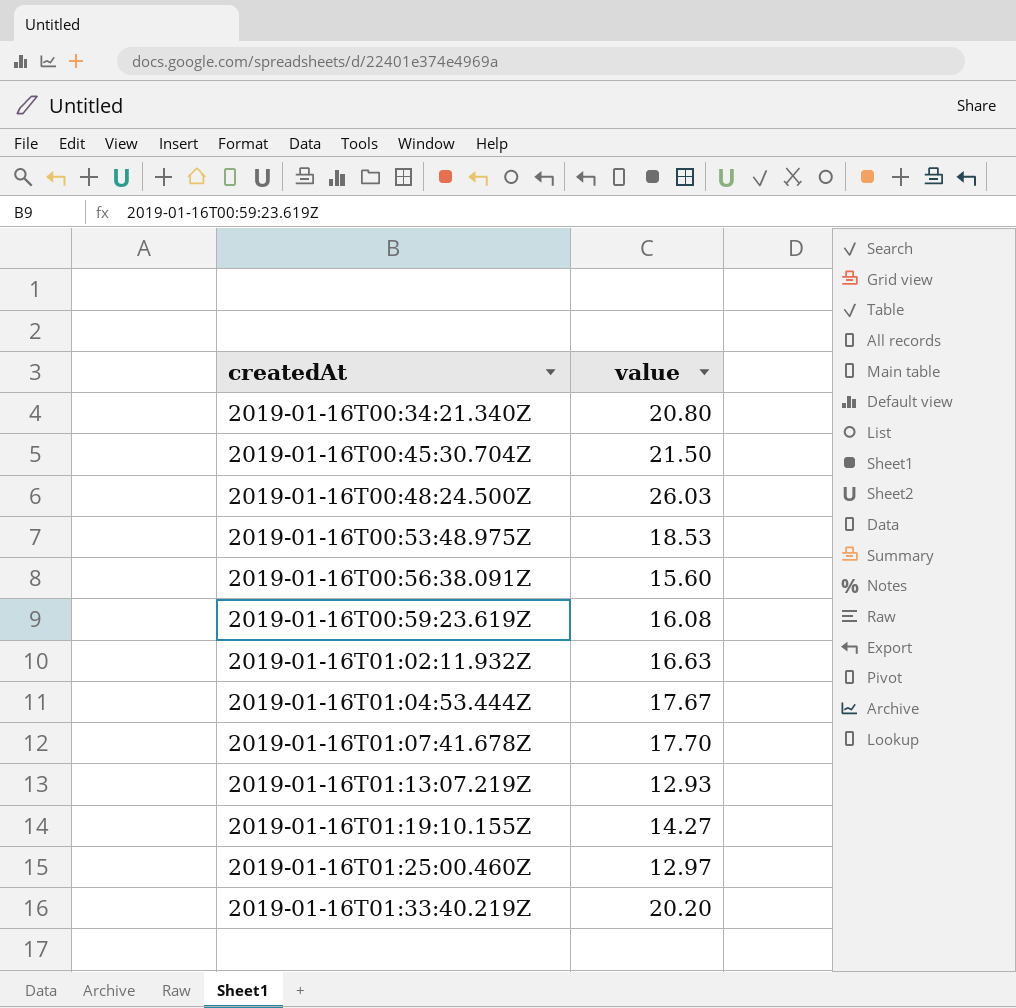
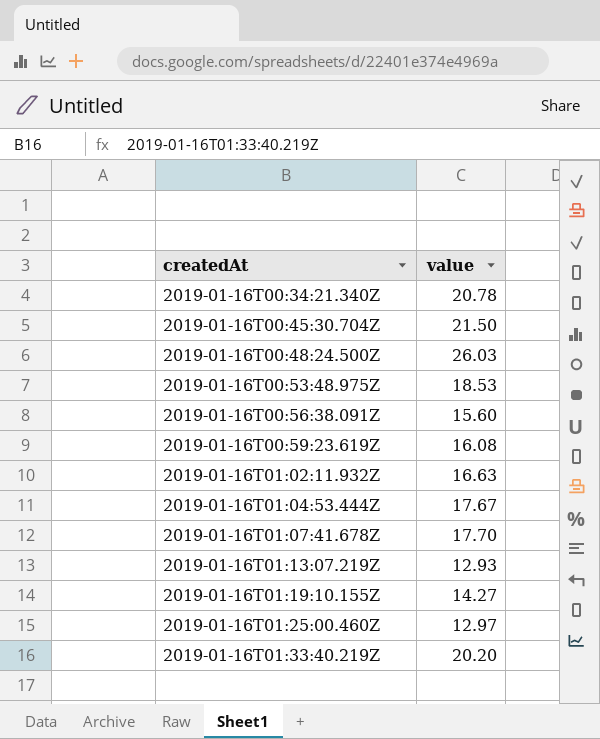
2019-01-16T00:34:21.340Z | value: 20.80 -> 20.78

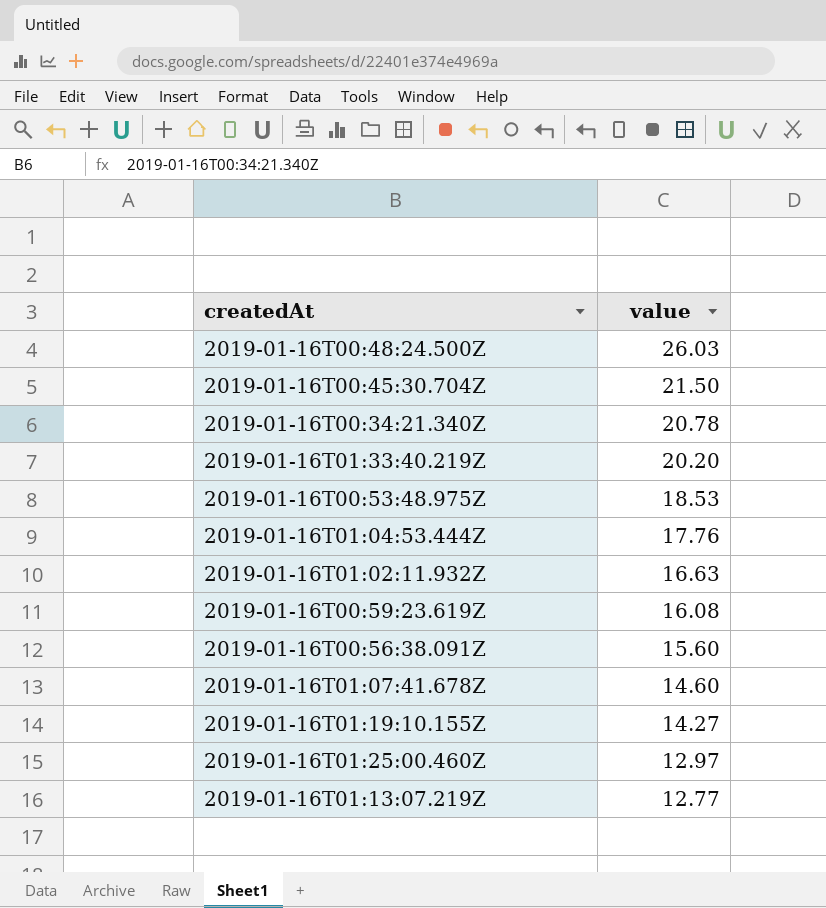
row order: createdAt ascending -> value descending
2019-01-16T01:04:53.444Z | value: 17.67 -> 17.76
2019-01-16T01:07:41.678Z | value: 17.70 -> 14.60
2019-01-16T01:13:07.219Z | value: 12.93 -> 12.77

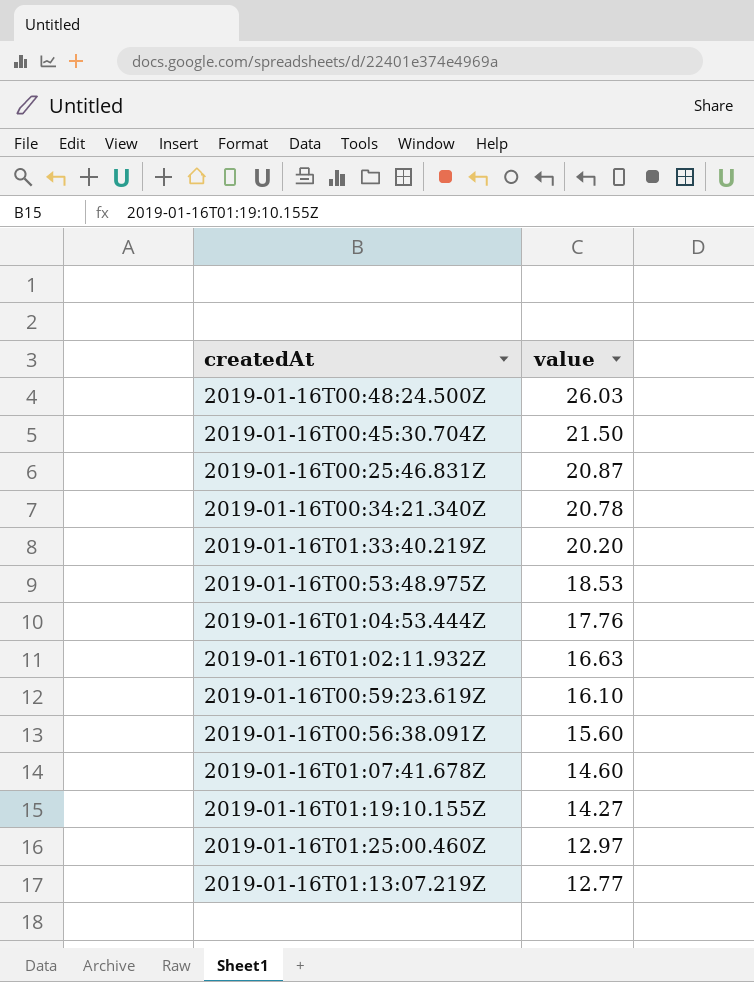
row 2019-01-16T00:25:46.831Z: none -> 20.87
2019-01-16T00:59:23.619Z | value: 16.08 -> 16.10

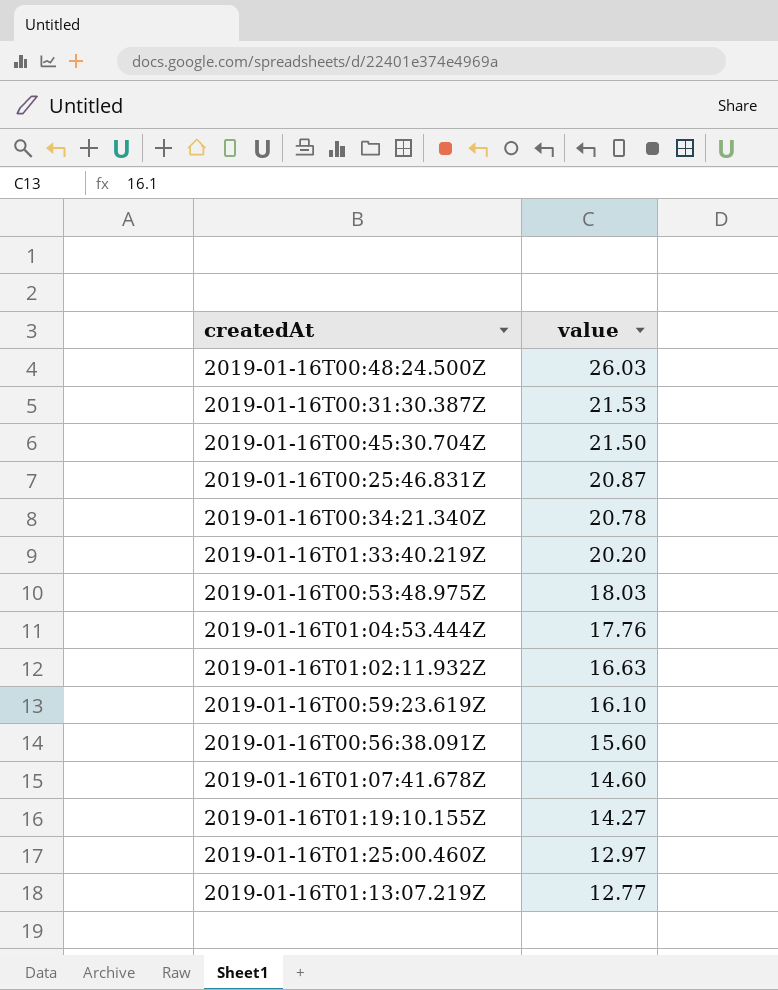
row 2019-01-16T00:31:30.387Z: none -> 21.53
2019-01-16T00:53:48.975Z | value: 18.53 -> 18.03

